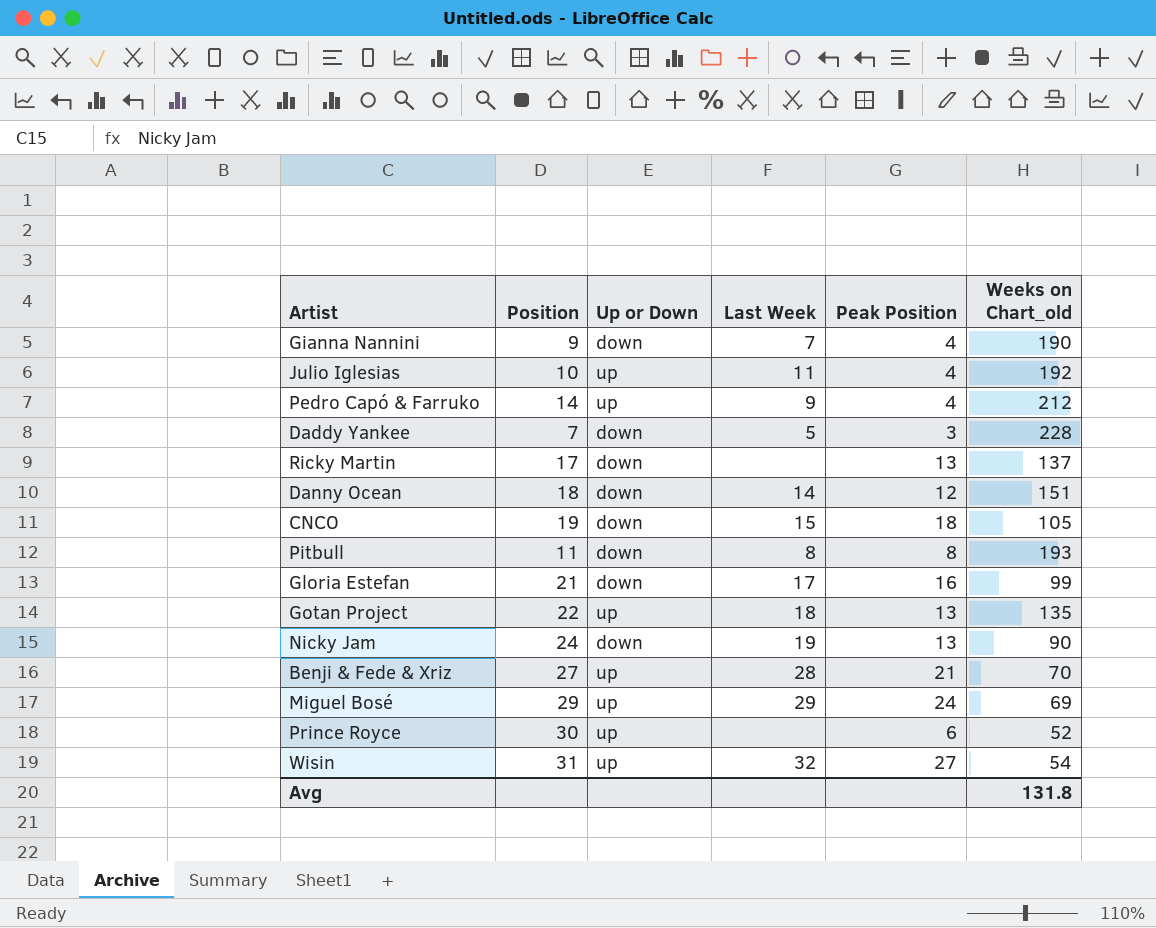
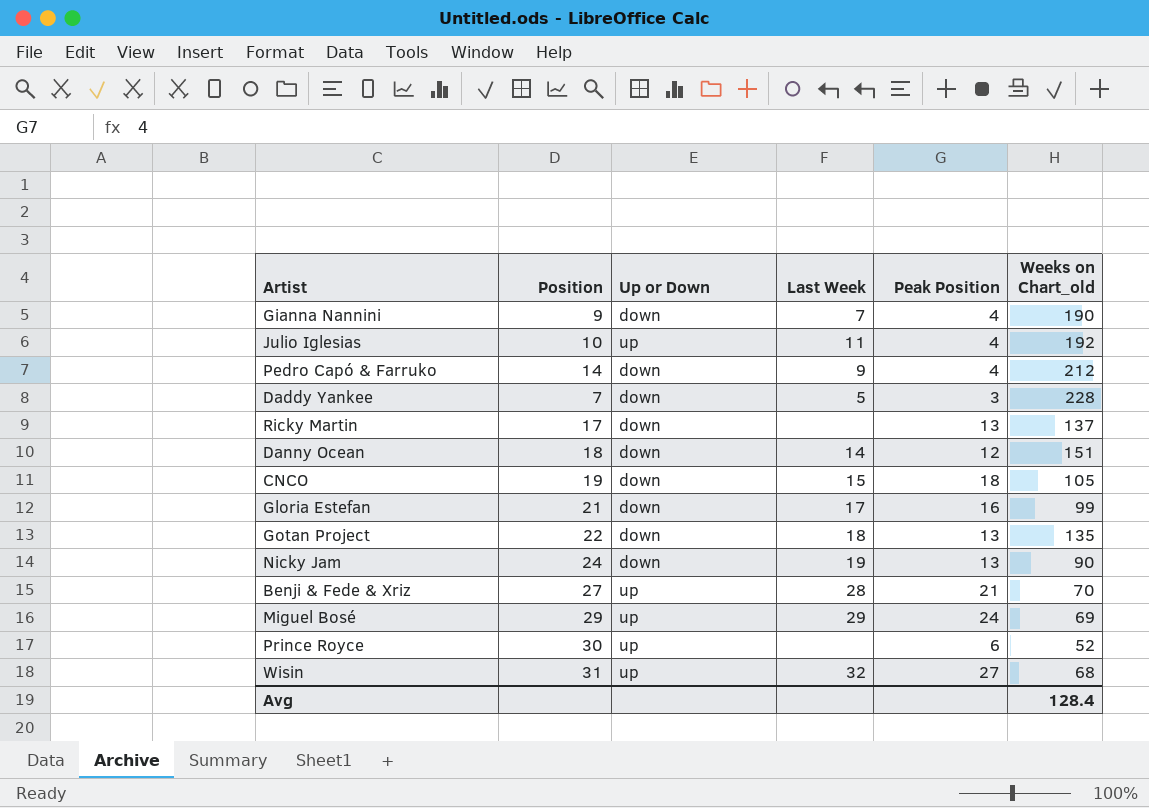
row Pitbull: 11 | down | 8 | 8 | 193 -> none
Pedro Capó & Farruko | Up or Down: up -> down
Gotan Project | Up or Down: up -> down
Wisin | Weeks on Chart_old: 54 -> 68
Avg | Weeks on Chart_old: 131.8 -> 128.4

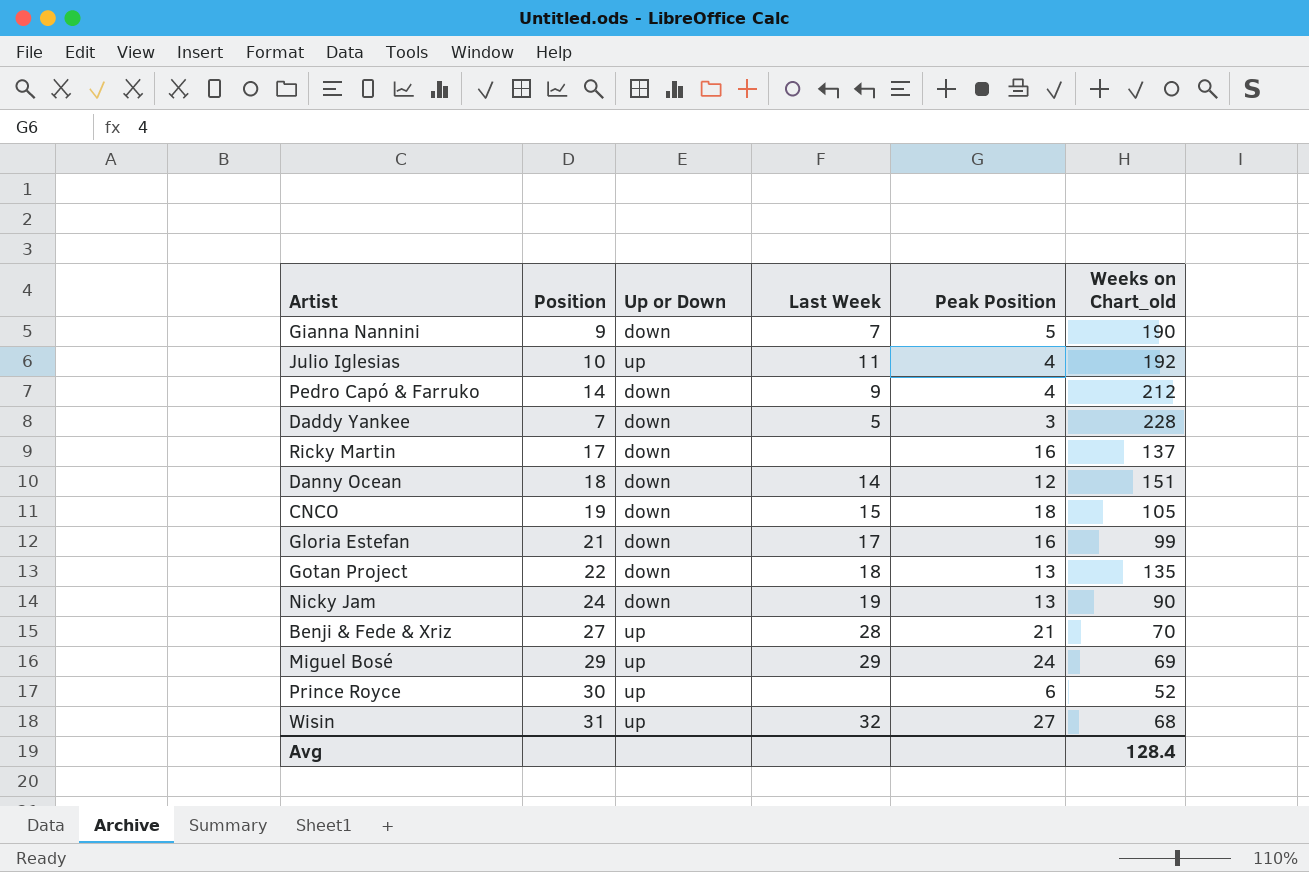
Gianna Nannini | Peak Position: 4 -> 5
Ricky Martin | Peak Position: 13 -> 16

